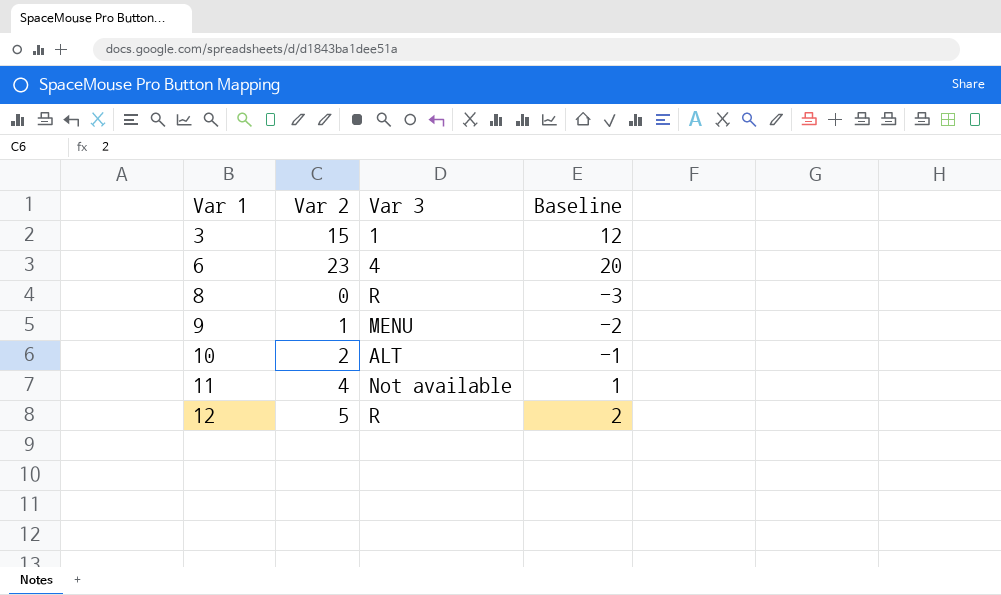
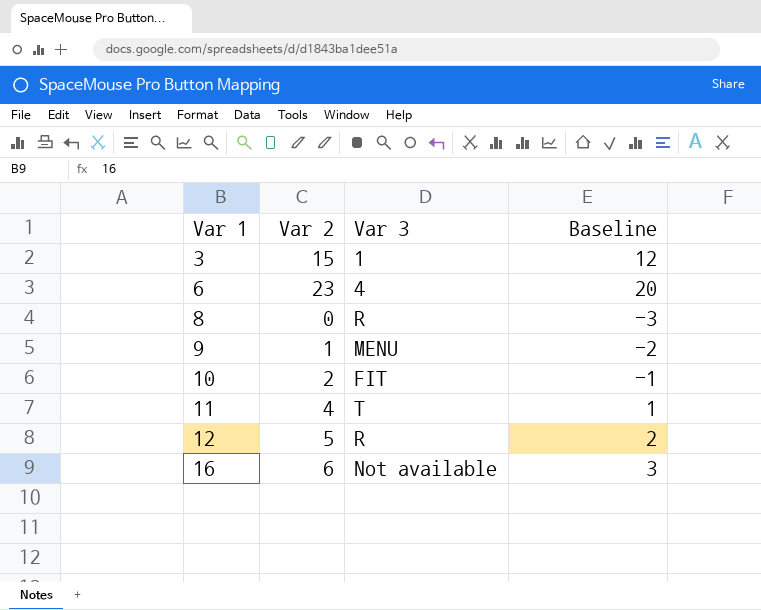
10 | Var 3: ALT -> FIT
11 | Var 3: Not available -> T
row 16: none -> 6 | Not available | 3

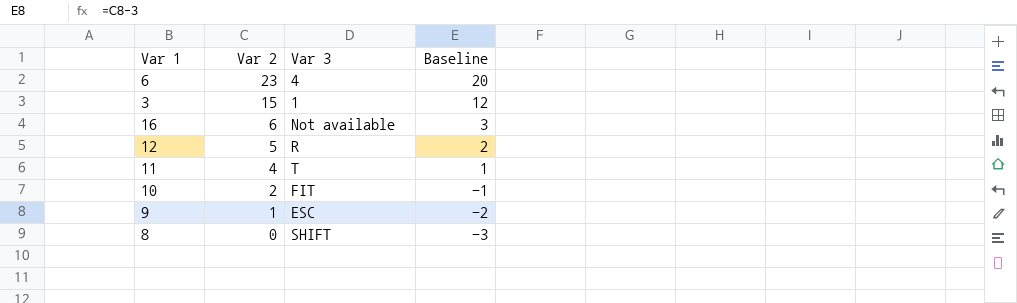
row order: Var 1 ascending -> Var 2 descending
9 | Var 3: MENU -> ESC
8 | Var 3: R -> SHIFT

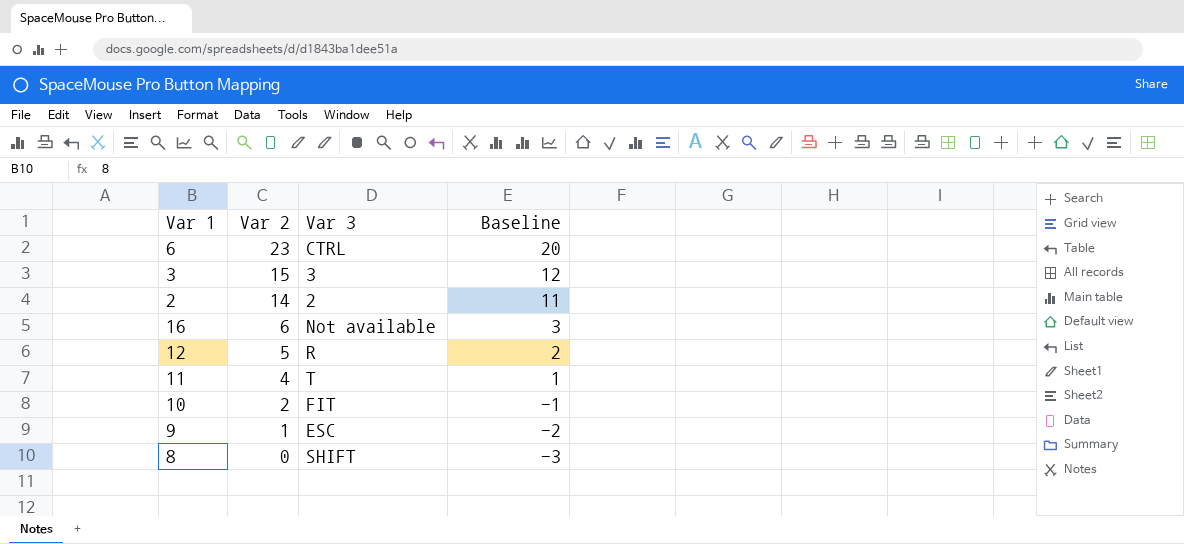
6 | Var 3: 4 -> CTRL
3 | Var 3: 1 -> 3
row 2: none -> 14 | 2 | 11

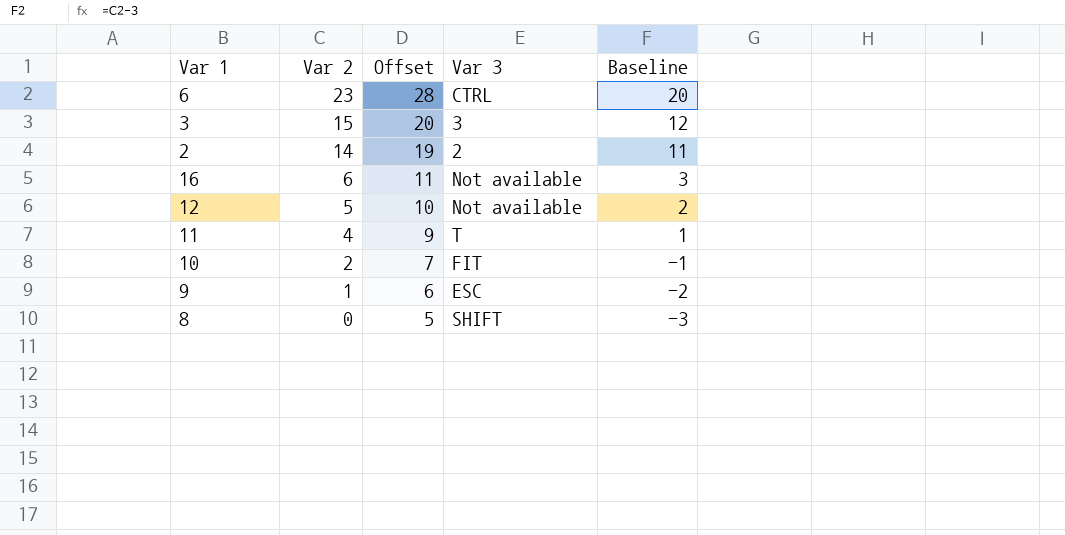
column Offset | formula: none -> [Var 2] + 5
12 | Var 3: R -> Not available

